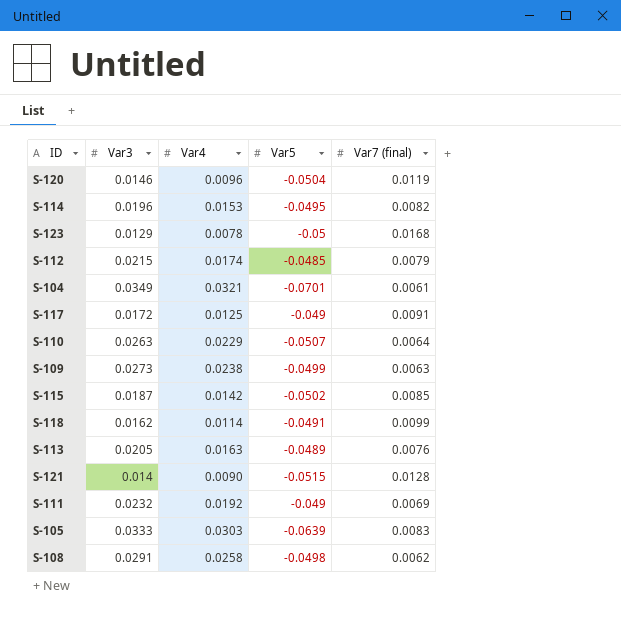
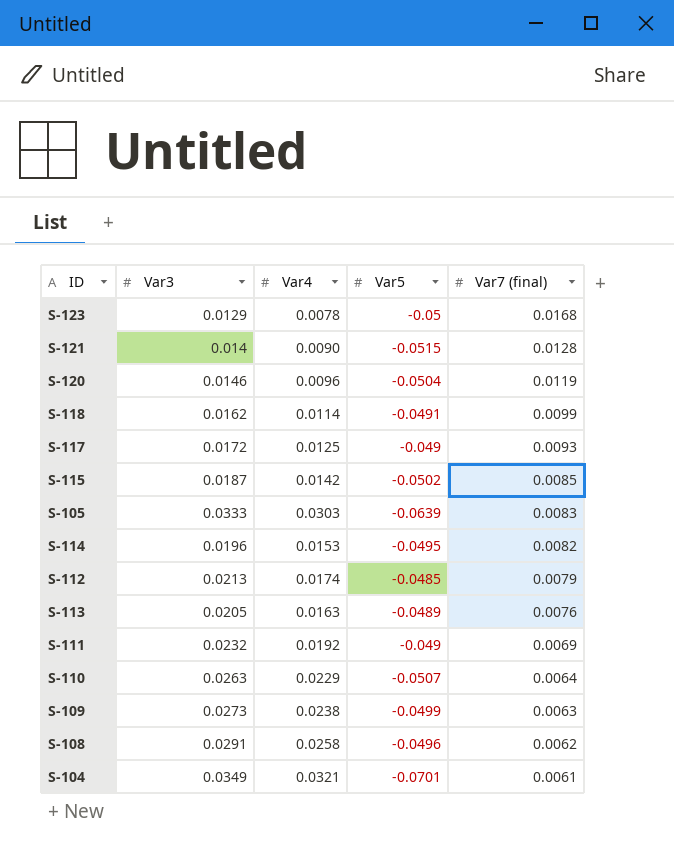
row order: none -> Var7 (final) descending
S-117 | Var7 (final): 0.0091 -> 0.0093
S-112 | Var3: 0.0215 -> 0.0213
S-108 | Var5: -0.0498 -> -0.0496

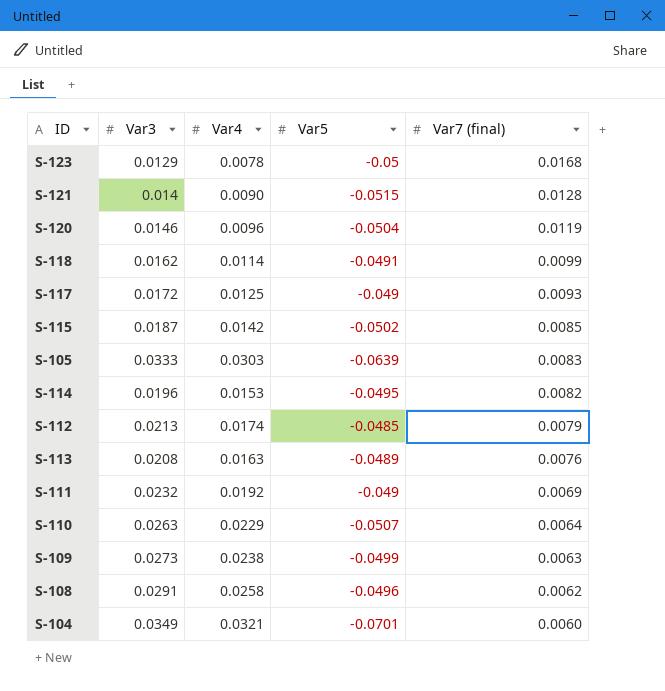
S-113 | Var3: 0.0205 -> 0.0208
S-104 | Var7 (final): 0.0061 -> 0.0060

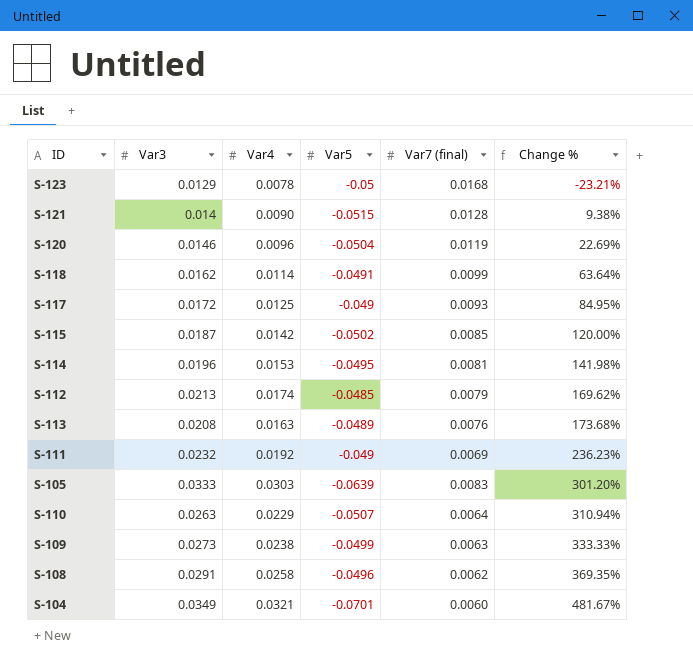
row order: Var7 (final) descending -> Change % ascending
column Change % | formula: none -> ([Var3] - [Var7 (final)]) / [Var7 (final)]
S-114 | Var7 (final): 0.0082 -> 0.0081

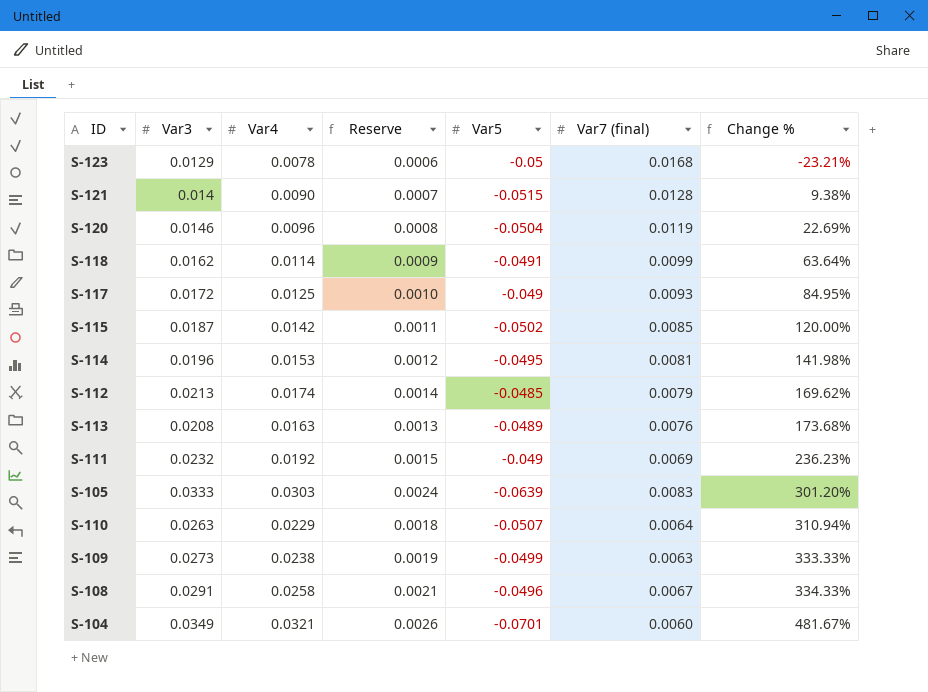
column Reserve | formula: none -> [Var4] * 0.08
S-108 | Var7 (final): 0.0062 -> 0.0067
S-108 | Change %: 369.35% -> 334.33%

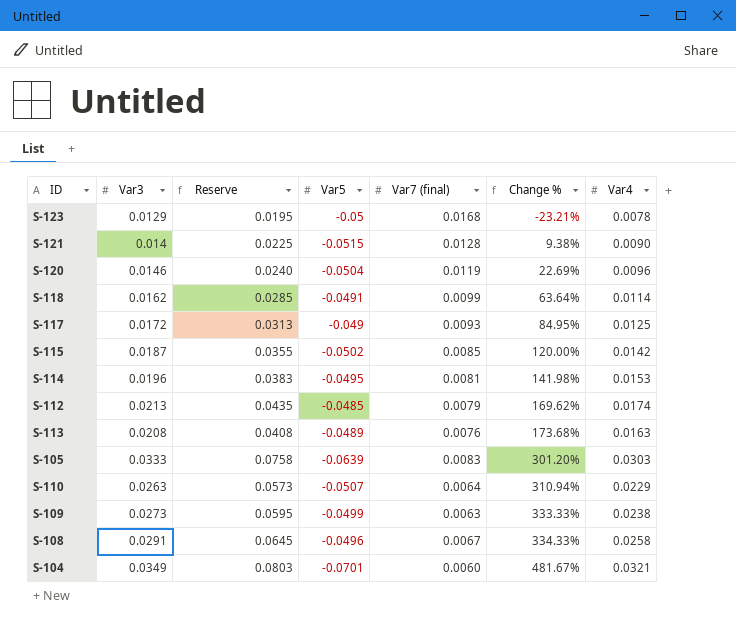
column Reserve | formula: [Var4] * 0.08 -> [Var4] * 2.5
column Var4 | position: 3 -> 7
row S-111: 0.0232 | 0.0192 | 0.0015 | -0.049 | 0.0069 | 236.23% -> none

